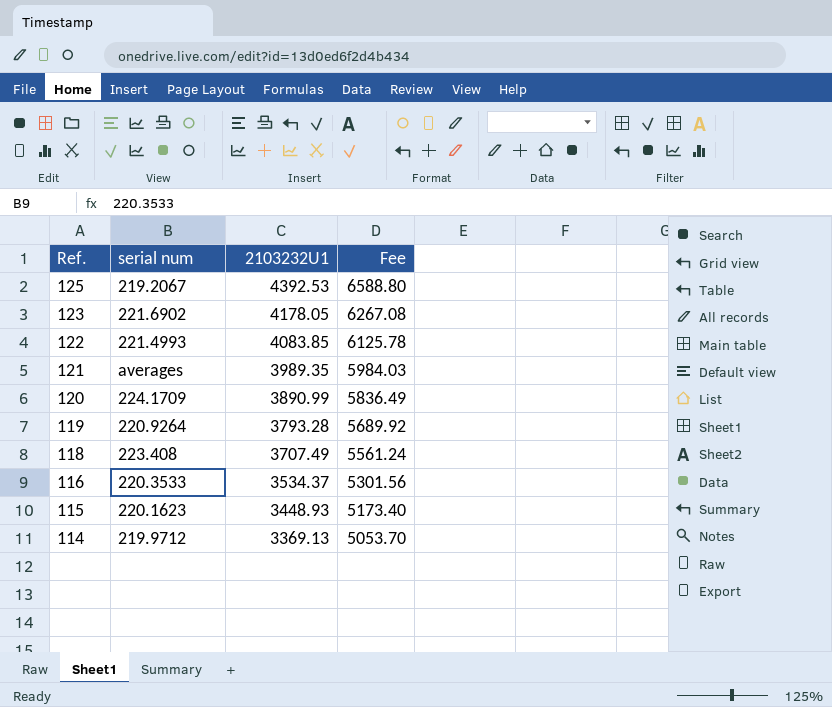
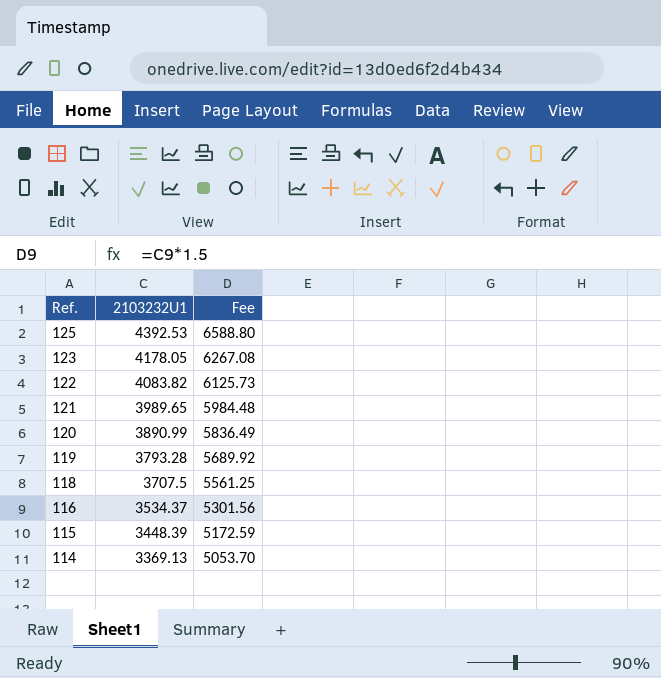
column serial num | position: 2 -> none
122 | 2103232U1: 4083.85 -> 4083.82
122 | Fee: 6125.78 -> 6125.73
121 | 2103232U1: 3989.35 -> 3989.65
121 | Fee: 5984.03 -> 5984.48
118 | 2103232U1: 3707.49 -> 3707.5
118 | Fee: 5561.24 -> 5561.25
115 | 2103232U1: 3448.93 -> 3448.39
115 | Fee: 5173.40 -> 5172.59

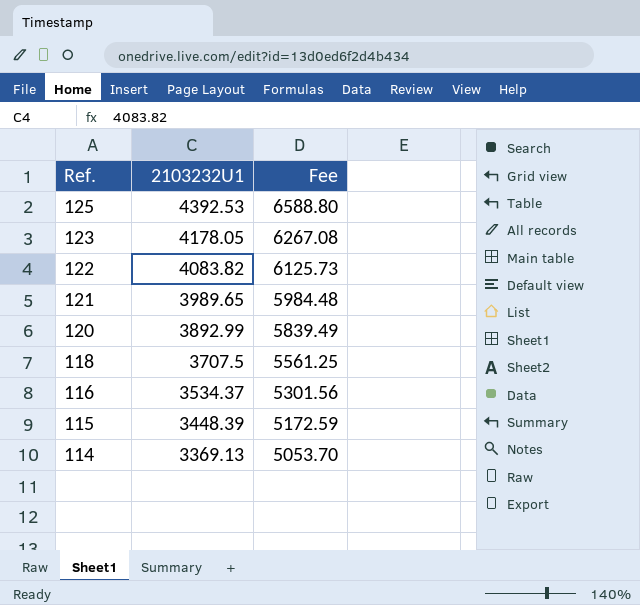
row 119: 3793.28 | 5689.92 -> none
120 | 2103232U1: 3890.99 -> 3892.99
120 | Fee: 5836.49 -> 5839.49

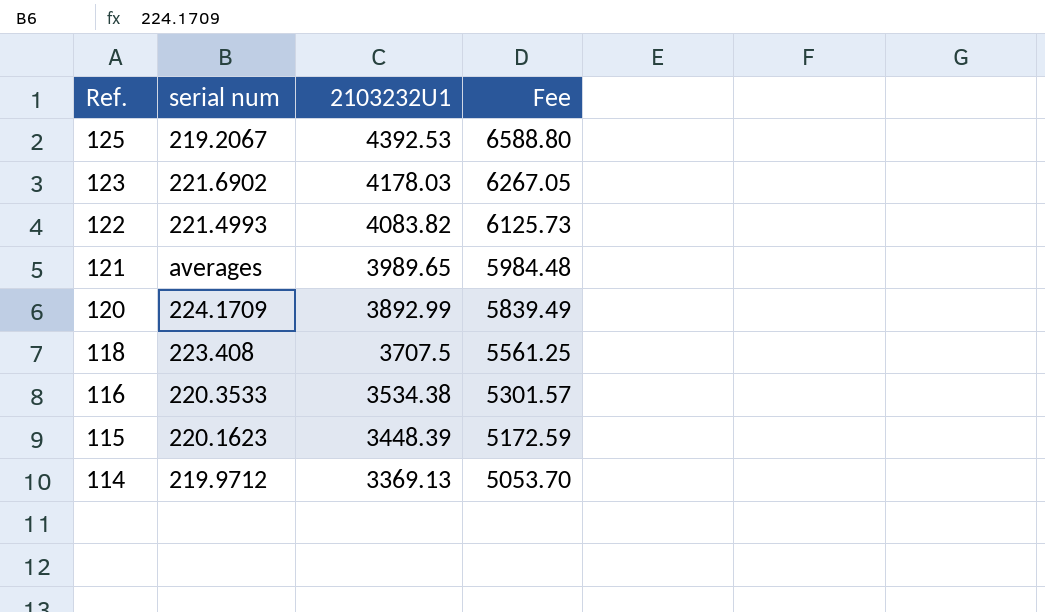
column serial num | position: none -> 2
123 | 2103232U1: 4178.05 -> 4178.03
123 | Fee: 6267.08 -> 6267.05
116 | 2103232U1: 3534.37 -> 3534.38
116 | Fee: 5301.56 -> 5301.57

